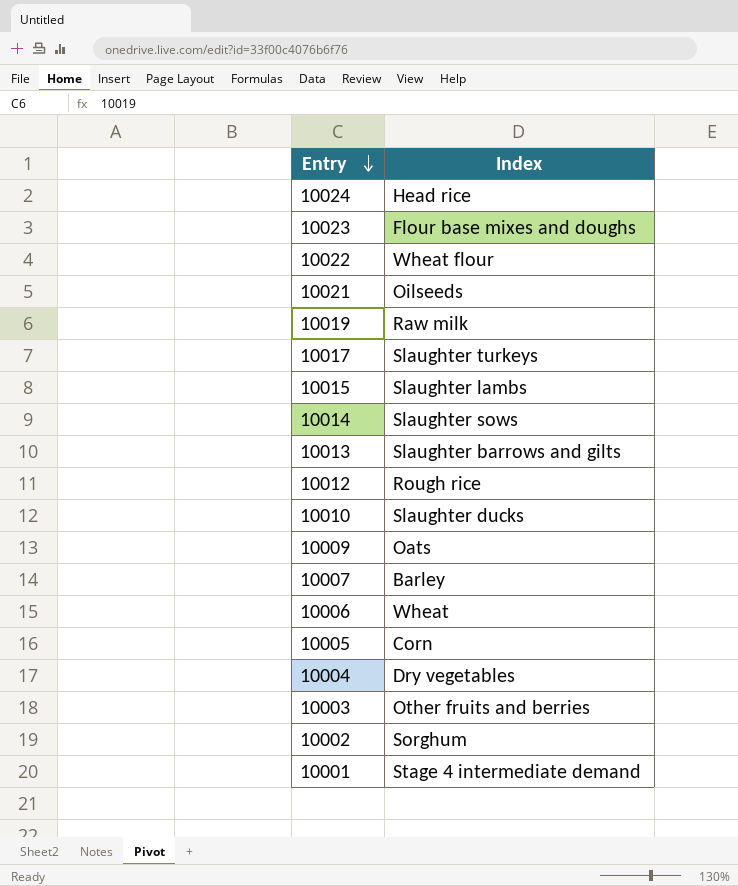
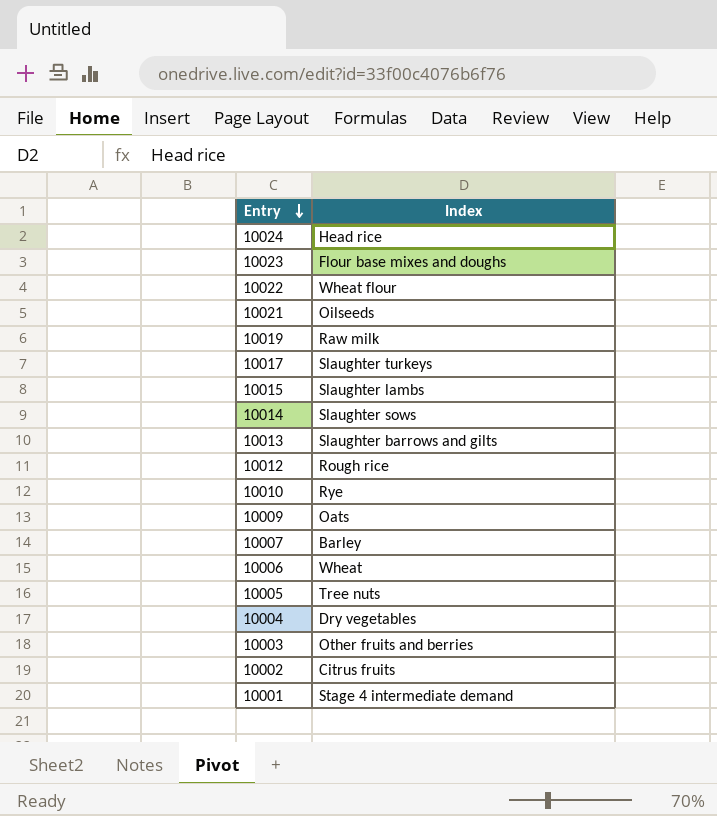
10010 | Index: Slaughter ducks -> Rye
10005 | Index: Corn -> Tree nuts
10002 | Index: Sorghum -> Citrus fruits

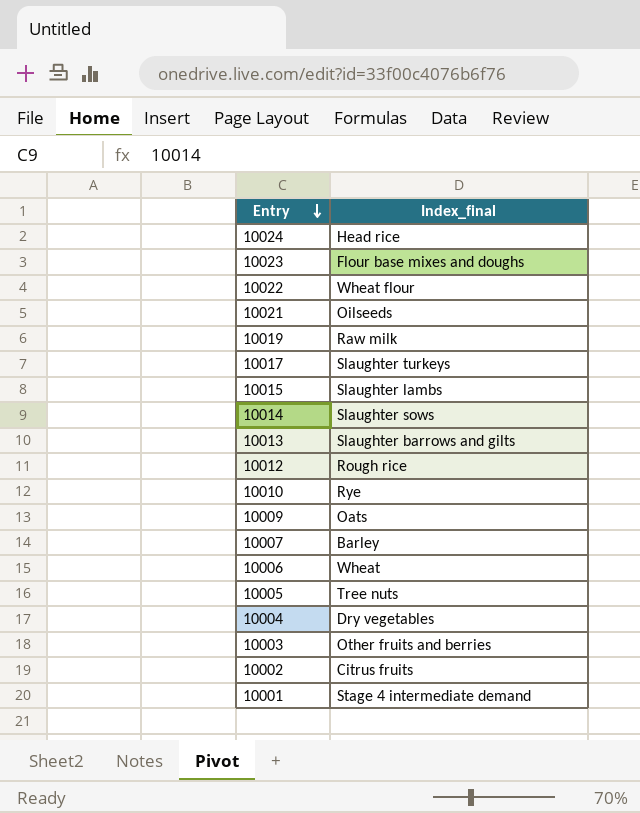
column name: Index -> Index_final

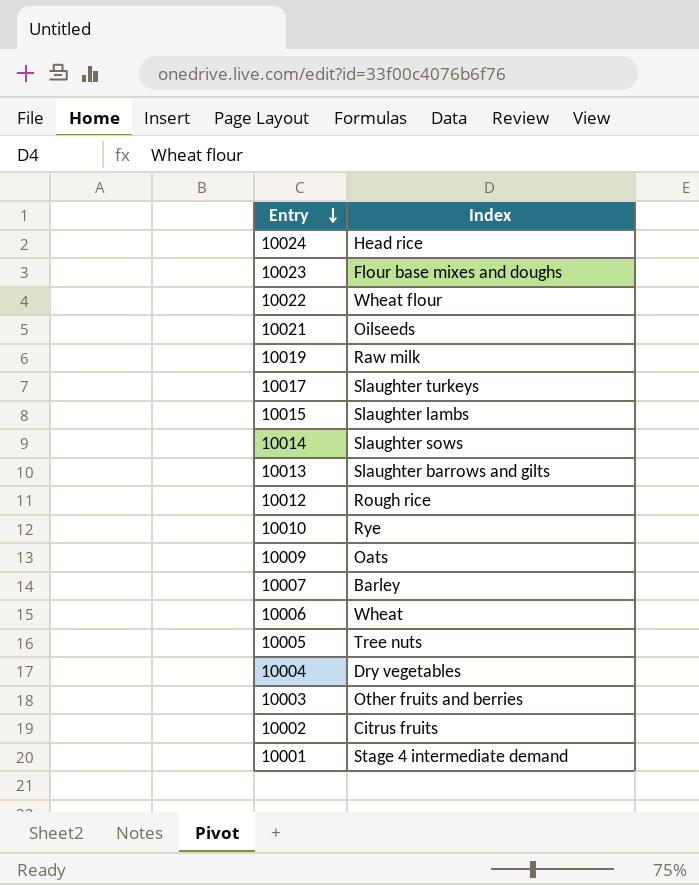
column name: Index_final -> Index

